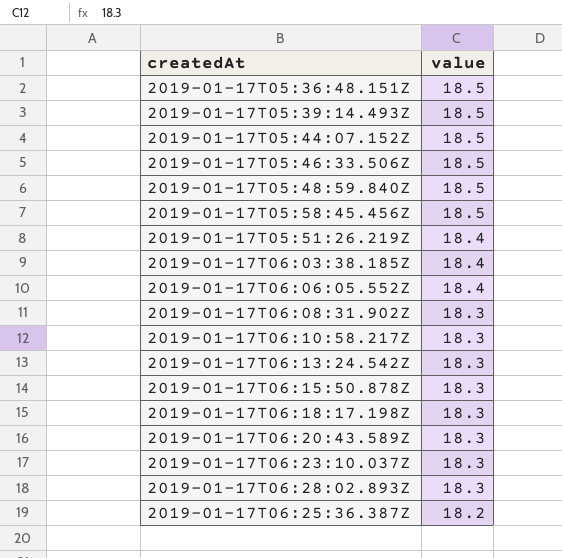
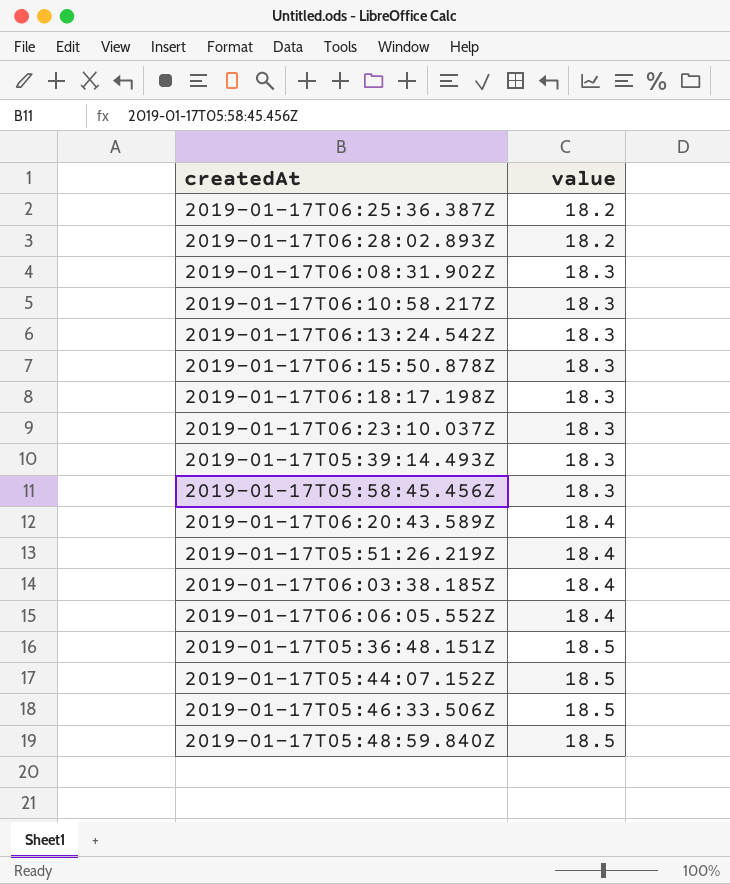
row order: value descending -> value ascending
2019-01-17T06:28:02.893Z | value: 18.3 -> 18.2
2019-01-17T05:39:14.493Z | value: 18.5 -> 18.3
2019-01-17T05:58:45.456Z | value: 18.5 -> 18.3
2019-01-17T06:20:43.589Z | value: 18.3 -> 18.4

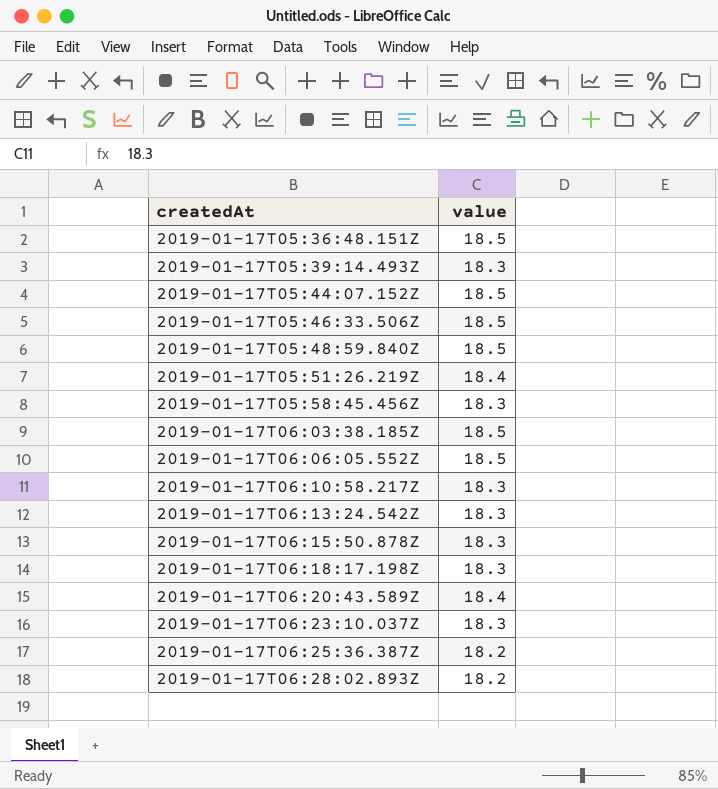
row order: value ascending -> createdAt ascending
row 2019-01-17T06:08:31.902Z: 18.3 -> none
2019-01-17T06:03:38.185Z | value: 18.4 -> 18.5
2019-01-17T06:06:05.552Z | value: 18.4 -> 18.5

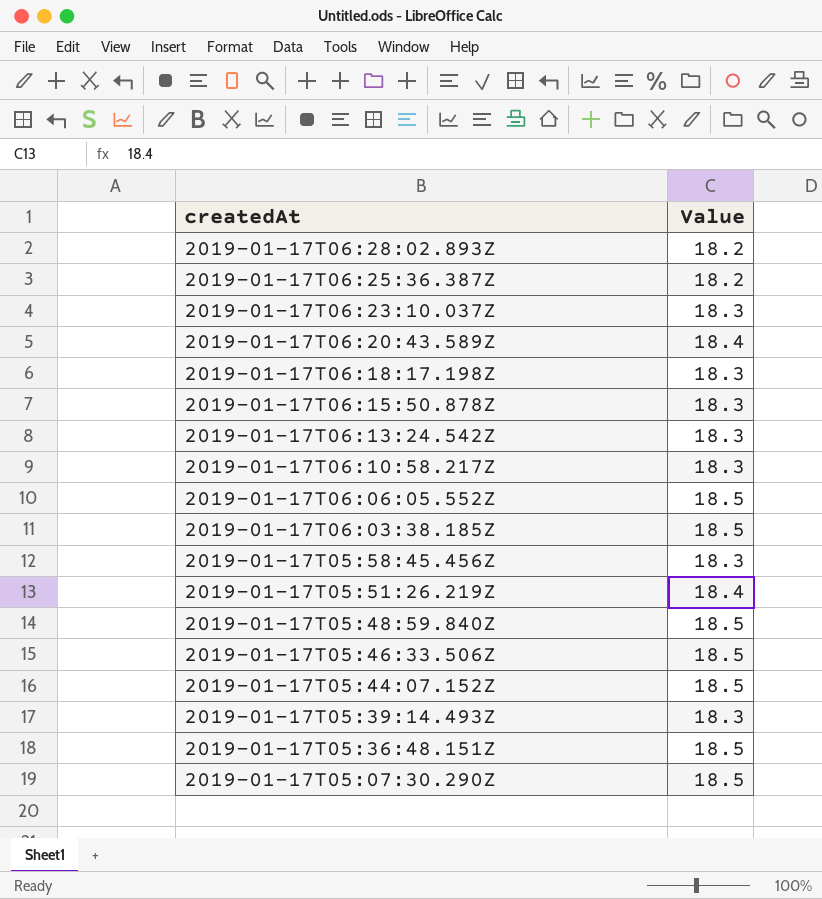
row order: createdAt ascending -> createdAt descending
column name: value -> Value
row 2019-01-17T05:07:30.290Z: none -> 18.5

